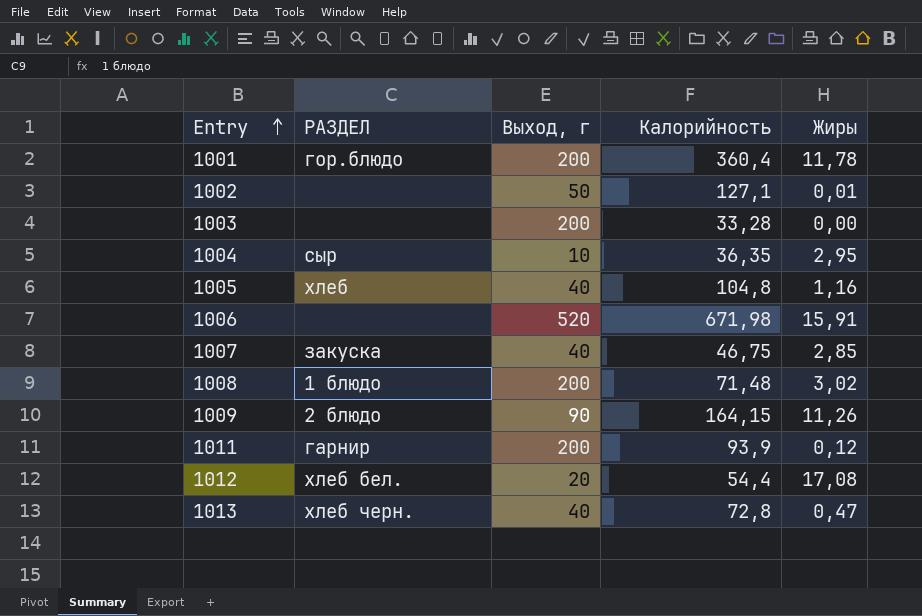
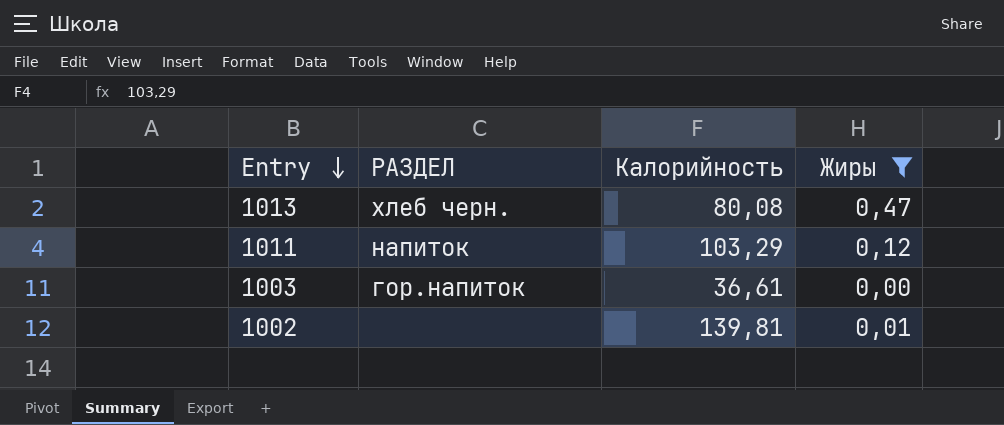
filter: none -> Жиры <= 0,47
row order: Entry ascending -> Entry descending
column Выход, г | position: 3 -> none
1013 | Калорийность: 72,8 -> 80,08
1011 | РАЗДЕЛ: гарнир -> напиток
1011 | Калорийность: 93,9 -> 103,29
1003 | РАЗДЕЛ: none -> гор.напиток
1003 | Калорийность: 33,28 -> 36,61
1002 | Калорийность: 127,1 -> 139,81

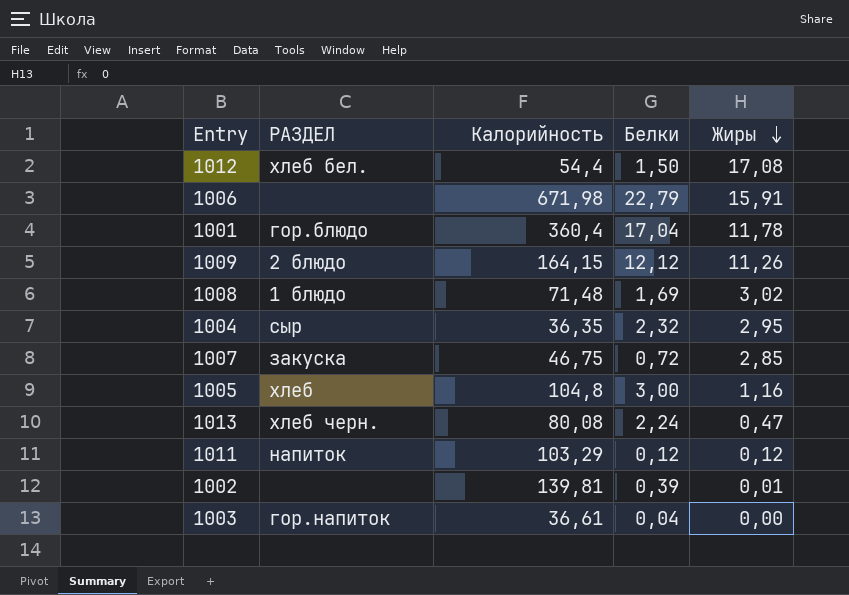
filter: Жиры <= 0,47 -> none
row order: Entry descending -> Жиры descending
column Белки | position: none -> 4

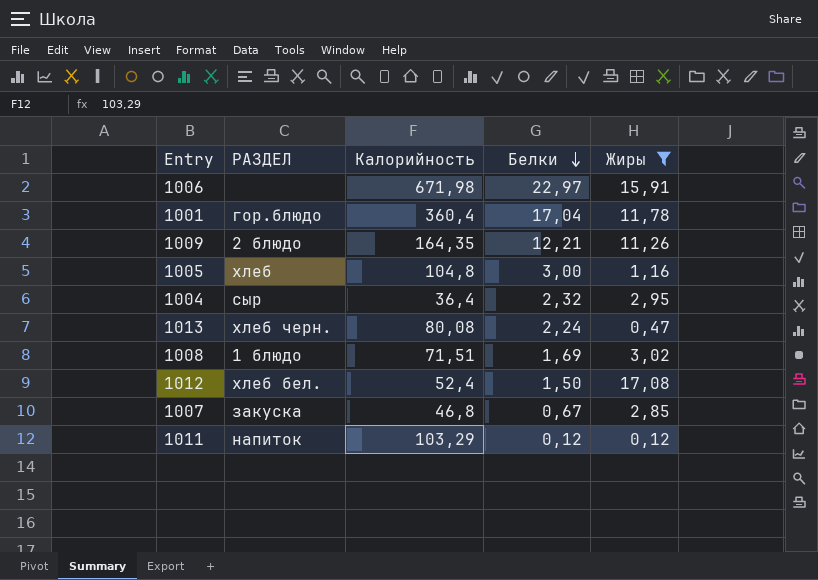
filter: none -> Жиры >= 0,12
row order: Жиры descending -> Белки descending
1006 | Белки: 22,79 -> 22,97
1009 | Калорийность: 164,15 -> 164,35
1009 | Белки: 12,12 -> 12,21
1004 | Калорийность: 36,35 -> 36,4
1008 | Калорийность: 71,48 -> 71,51
1012 | Калорийность: 54,4 -> 52,4
1007 | Калорийность: 46,75 -> 46,8
1007 | Белки: 0,72 -> 0,67

